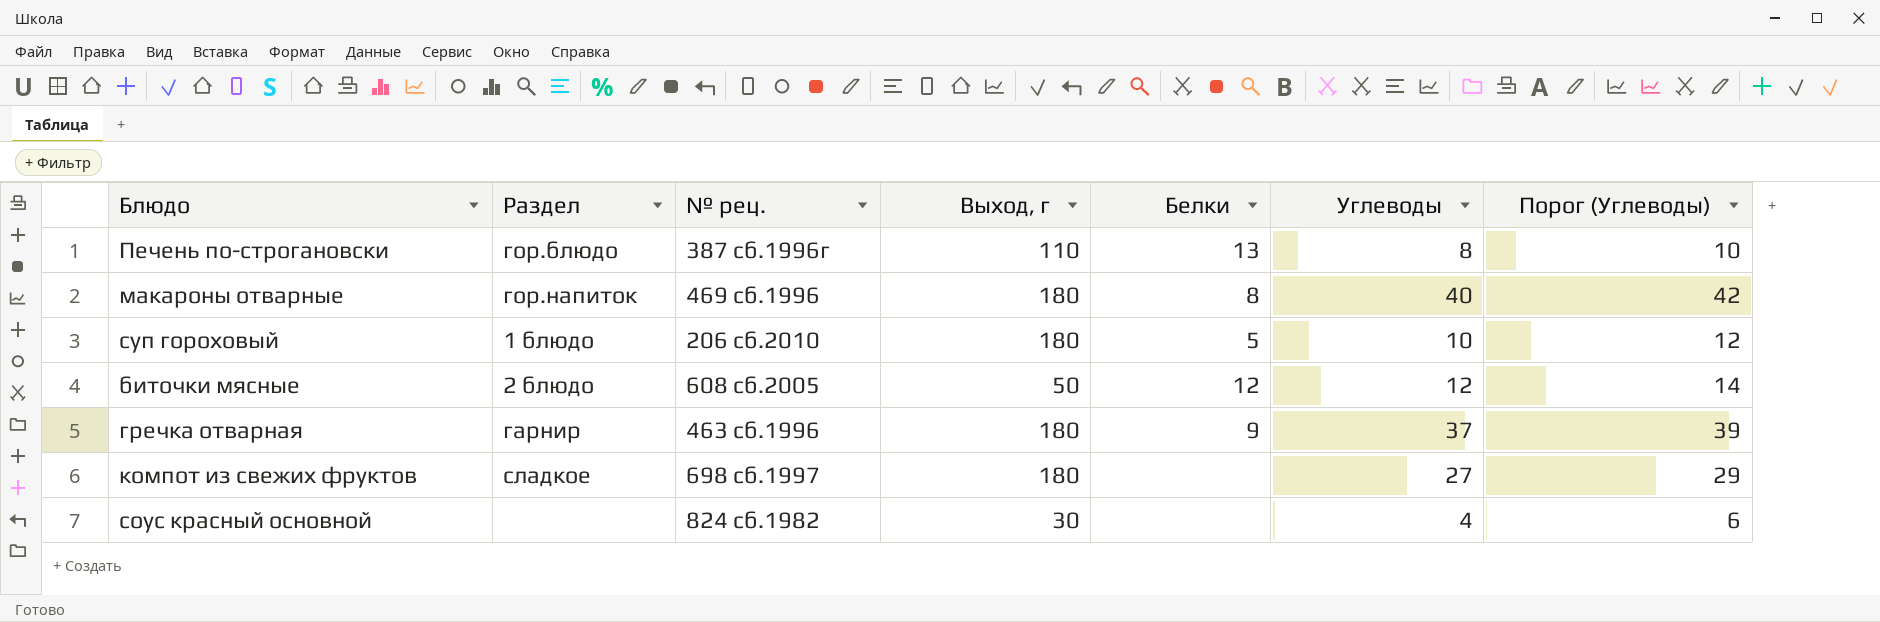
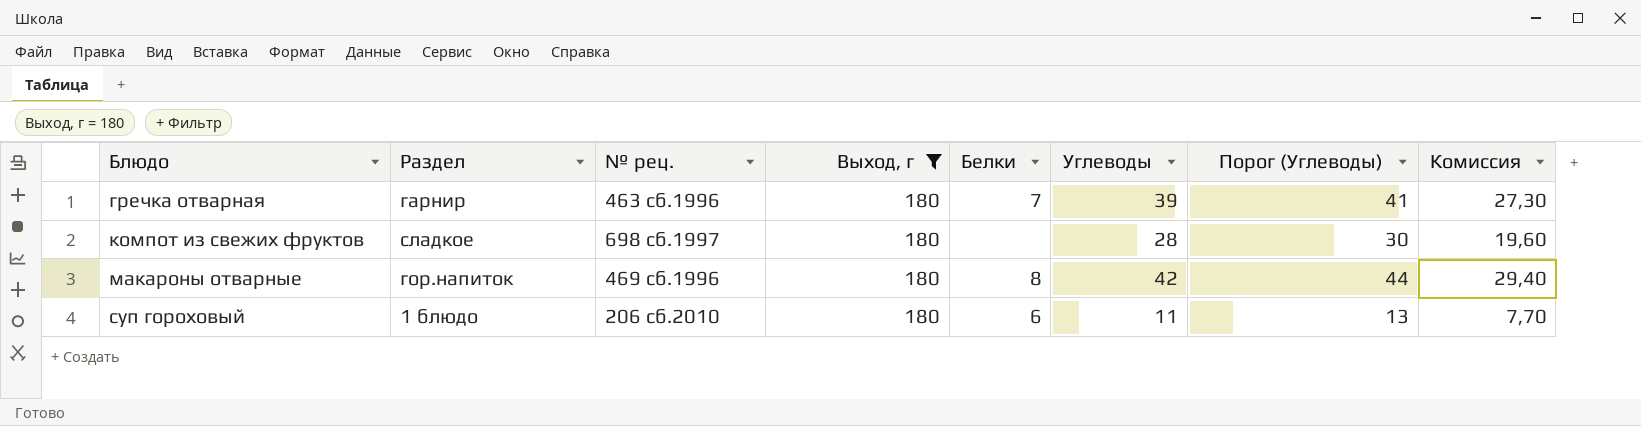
filter: none -> Выход, г = 180
row order: none -> Блюдо ascending
column Комиссия | formula: none -> [Углеводы] * 0,7
гречка отварная | Белки: 9 -> 7
гречка отварная | Углеводы: 37 -> 39
гречка отварная | Порог (Углеводы): 39 -> 41
компот из свежих фруктов | Углеводы: 27 -> 28
компот из свежих фруктов | Порог (Углеводы): 29 -> 30
макароны отварные | Углеводы: 40 -> 42
макароны отварные | Порог (Углеводы): 42 -> 44
суп гороховый | Белки: 5 -> 6
суп гороховый | Углеводы: 10 -> 11
суп гороховый | Порог (Углеводы): 12 -> 13

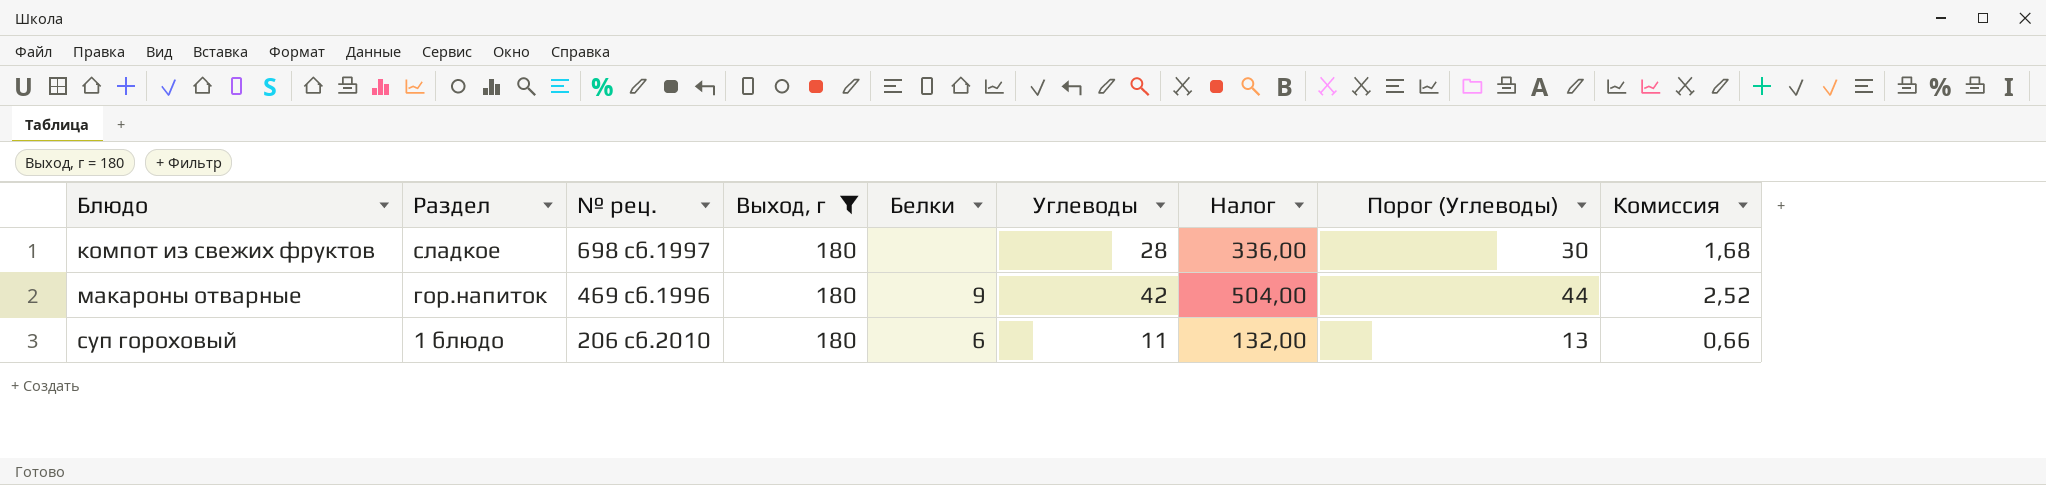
column Налог | formula: none -> [Углеводы] * 12
column Комиссия | formula: [Углеводы] * 0,7 -> [Углеводы] * 0,06
row гречка отварная: гарнир | 463 сб.1996 | 180 | 7 | 39 | 41 | 27,30 -> none
макароны отварные | Белки: 8 -> 9

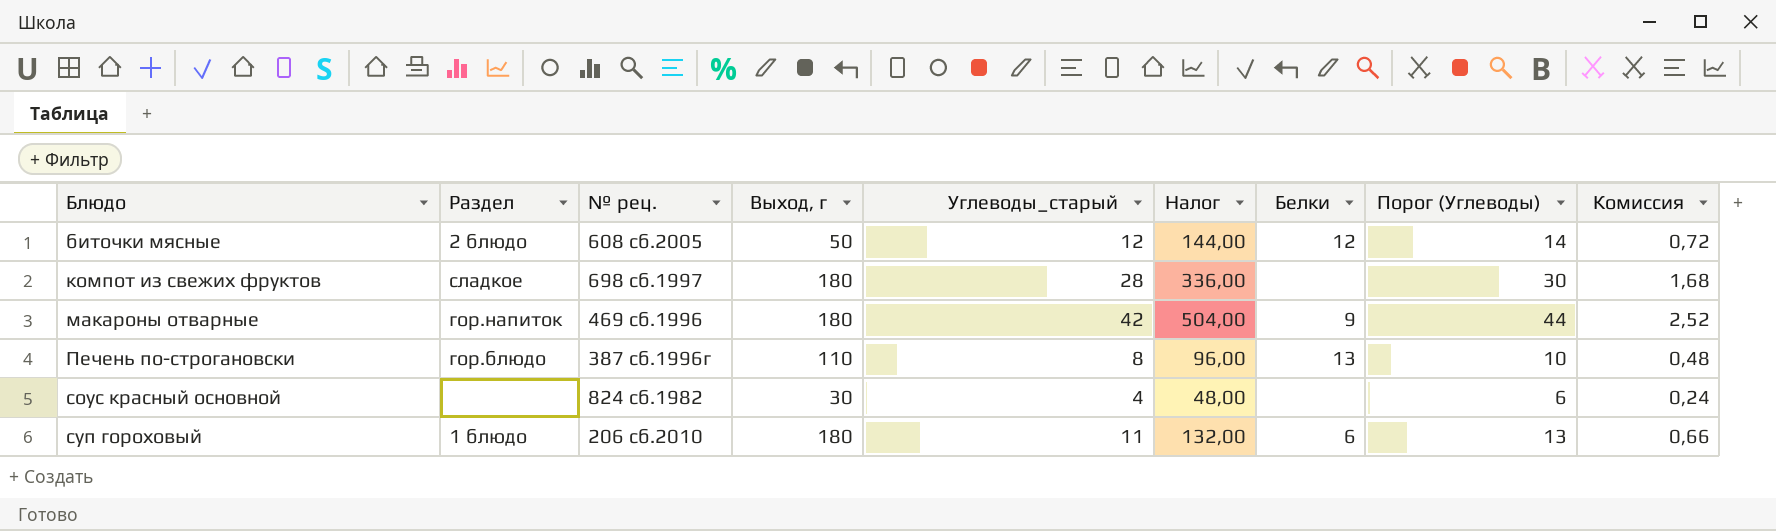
filter: Выход, г = 180 -> none
column name: Углеводы -> Углеводы_старый
column Белки | position: 5 -> 7

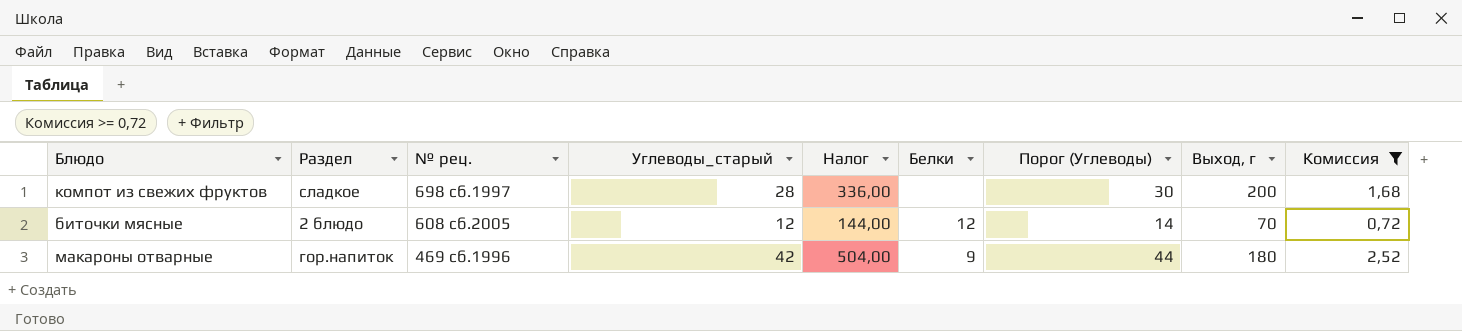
filter: none -> Комиссия >= 0,72
row order: Блюдо ascending -> № рец. descending
column Выход, г | position: 4 -> 8
компот из свежих фруктов | Выход, г: 180 -> 200
биточки мясные | Выход, г: 50 -> 70

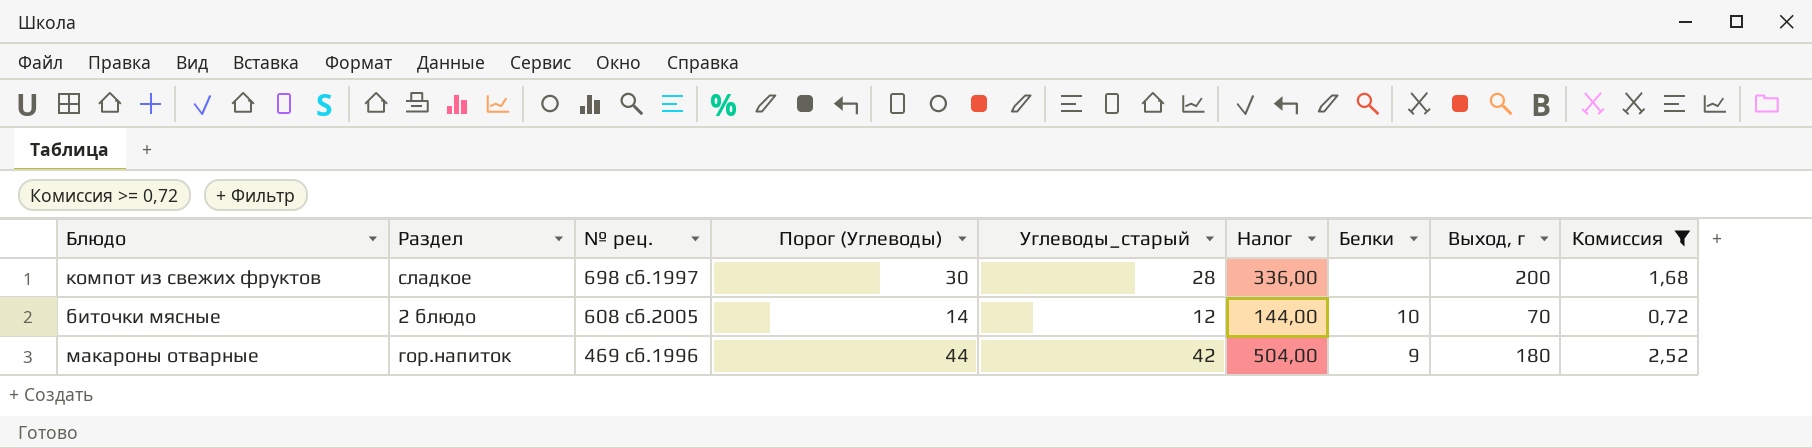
column Порог (Углеводы) | position: 7 -> 4
биточки мясные | Белки: 12 -> 10

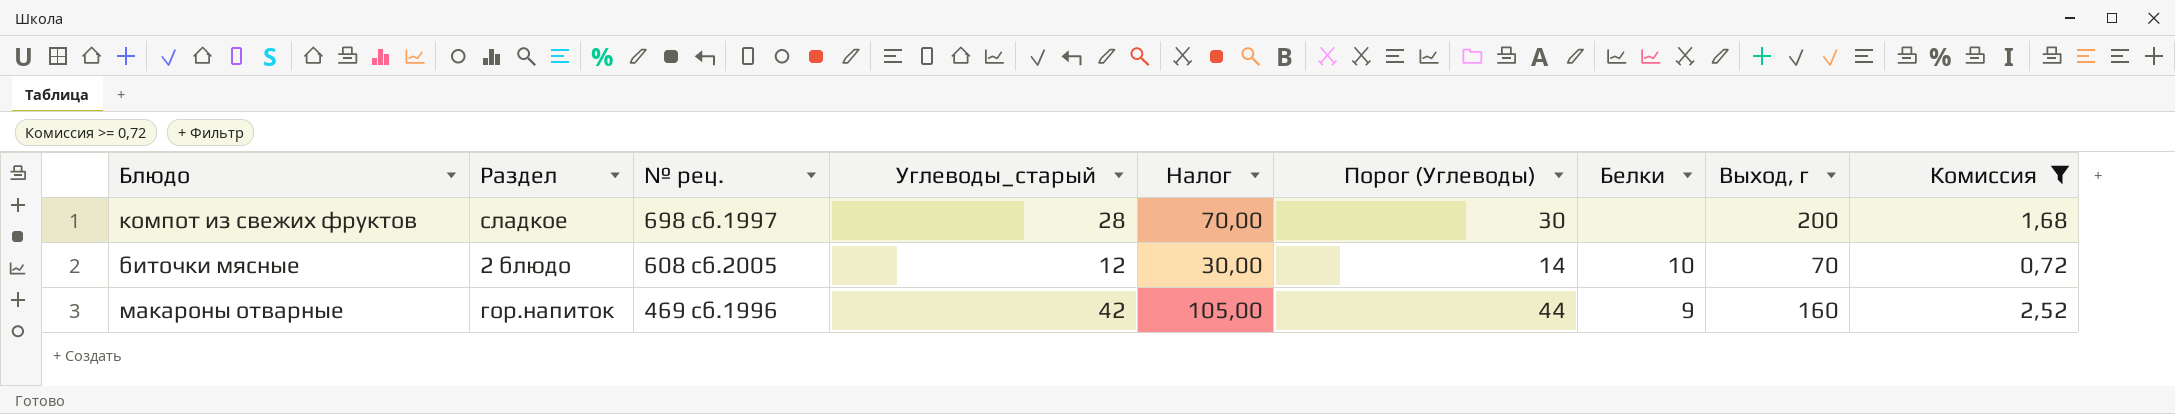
column Налог | formula: [Углеводы_старый] * 12 -> [Углеводы_старый] * 2,5
column Порог (Углеводы) | position: 4 -> 6
макароны отварные | Выход, г: 180 -> 160

